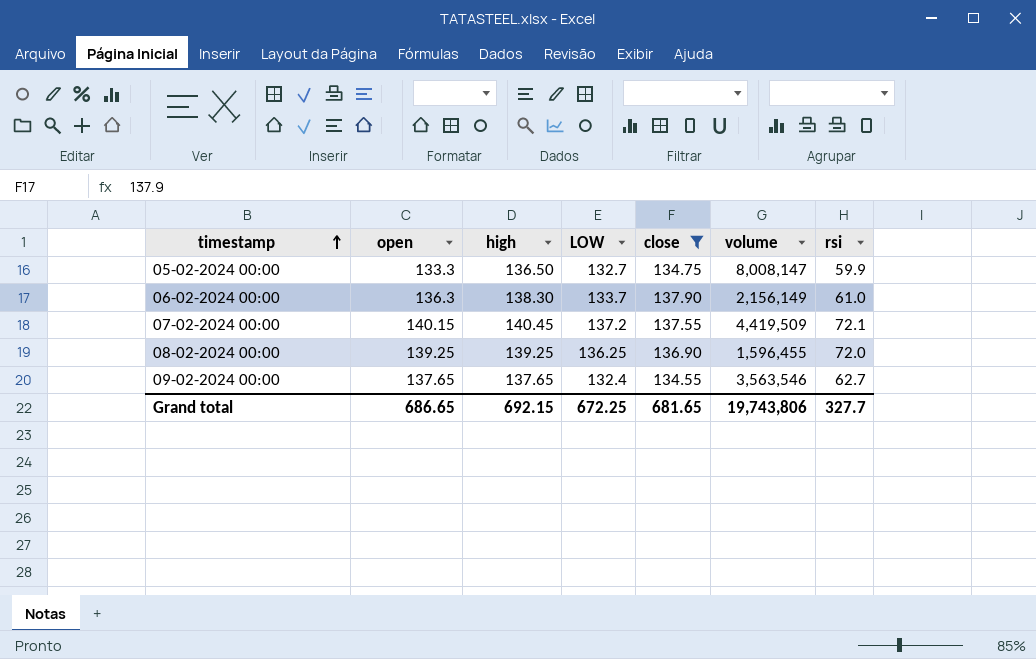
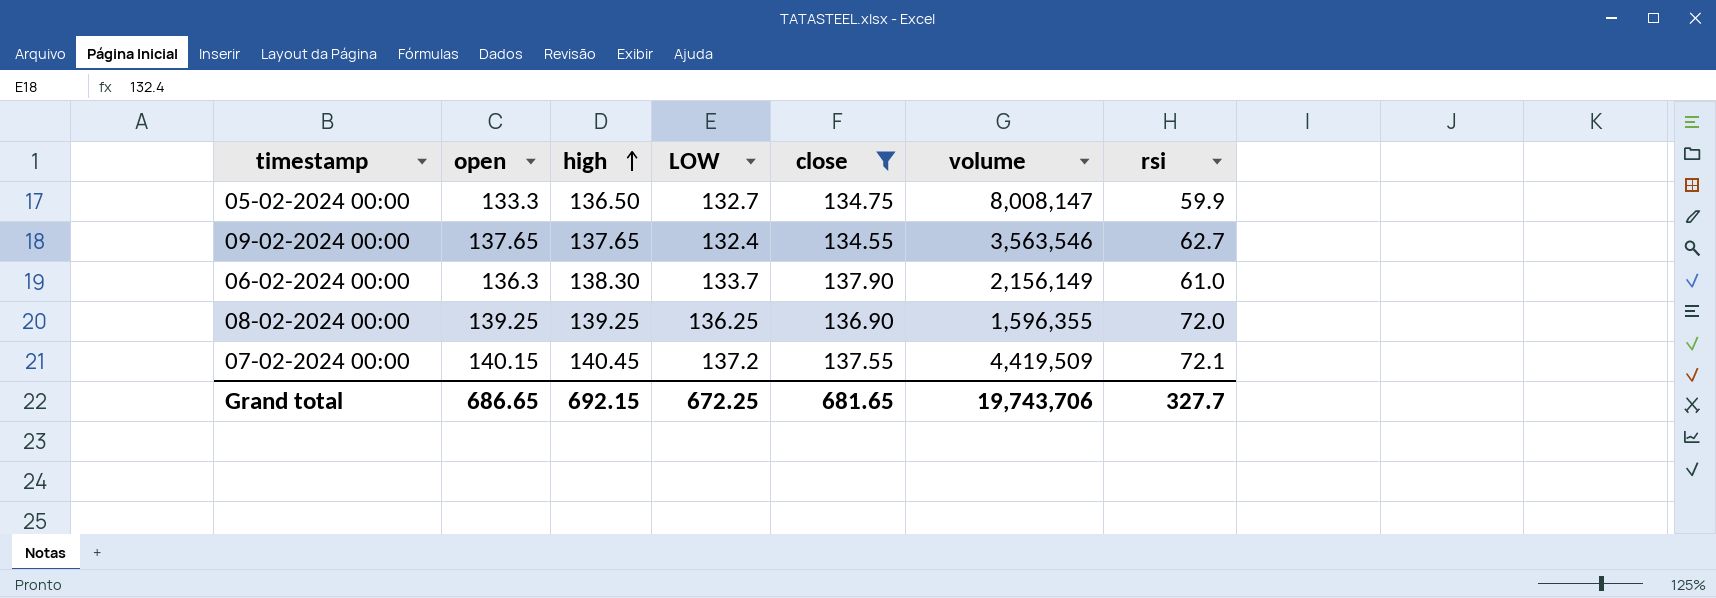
row order: timestamp ascending -> high ascending
08-02-2024 00:00 | volume: 1,596,455 -> 1,596,355
Grand total | volume: 19,743,806 -> 19,743,706

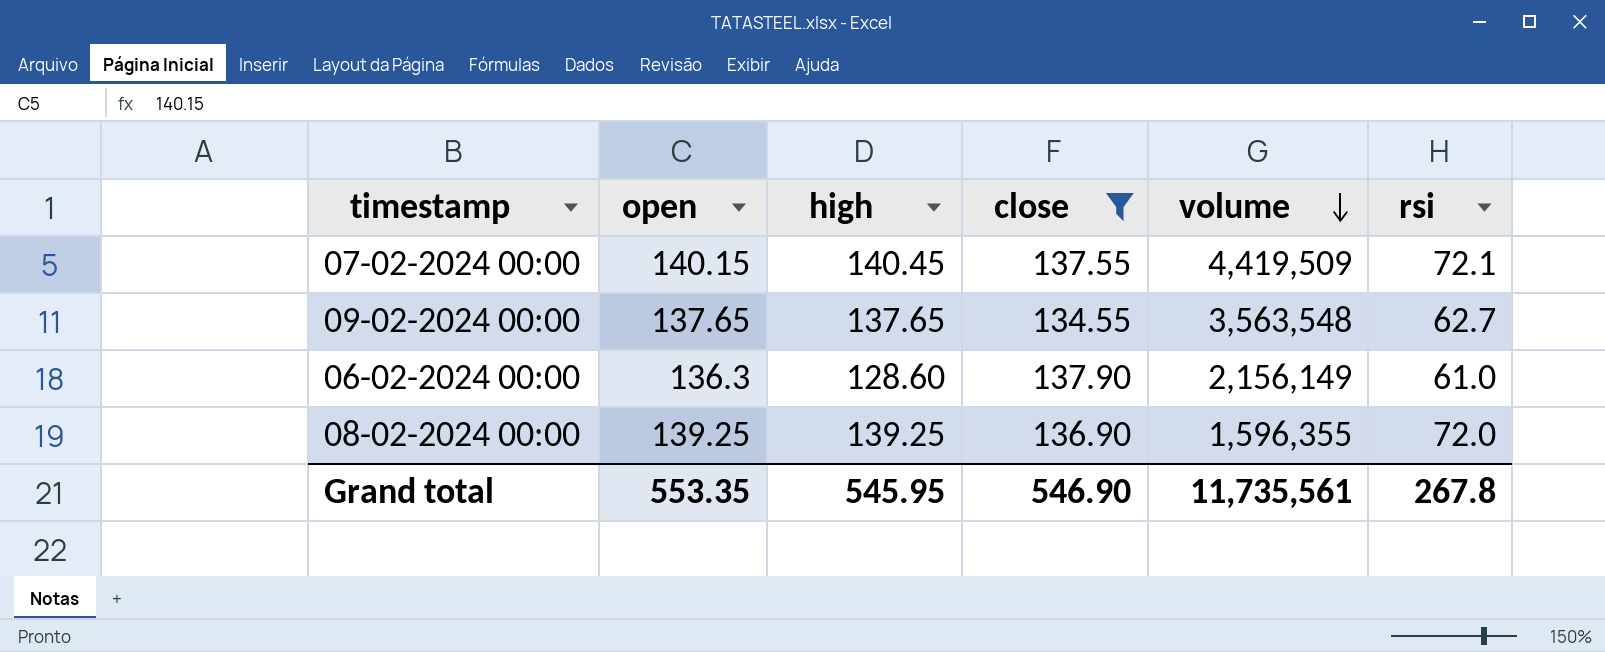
row order: high ascending -> volume descending
column LOW | position: 4 -> none
row 05-02-2024 00:00: 133.3 | 136.50 | 132.7 | 134.75 | 8,008,147 | 59.9 -> none
09-02-2024 00:00 | volume: 3,563,546 -> 3,563,548
06-02-2024 00:00 | high: 138.30 -> 128.60
Grand total | open: 686.65 -> 553.35
Grand total | high: 692.15 -> 545.95
Grand total | close: 681.65 -> 546.90
Grand total | volume: 19,743,706 -> 11,735,561
Grand total | rsi: 327.7 -> 267.8

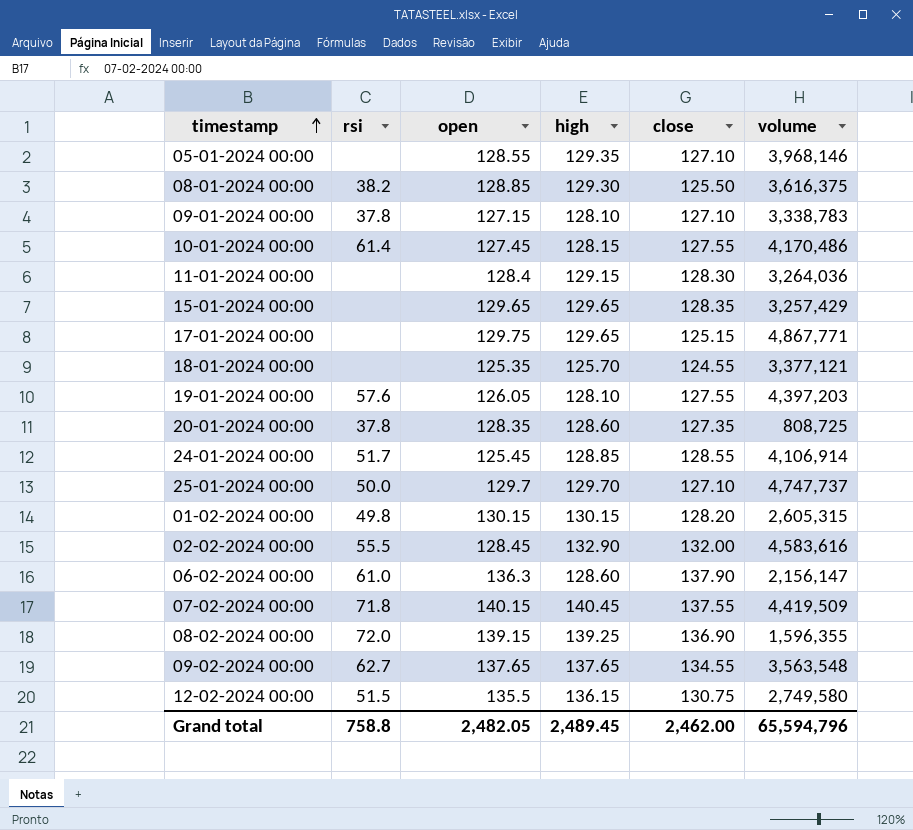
filter: close >= 134.55 -> none
row order: volume descending -> timestamp ascending
column rsi | position: 6 -> 2
06-02-2024 00:00 | volume: 2,156,149 -> 2,156,147
07-02-2024 00:00 | rsi: 72.1 -> 71.8
08-02-2024 00:00 | open: 139.25 -> 139.15
Grand total | rsi: 267.8 -> 758.8
Grand total | open: 553.35 -> 2,482.05
Grand total | high: 545.95 -> 2,489.45
Grand total | close: 546.90 -> 2,462.00
Grand total | volume: 11,735,561 -> 65,594,796

